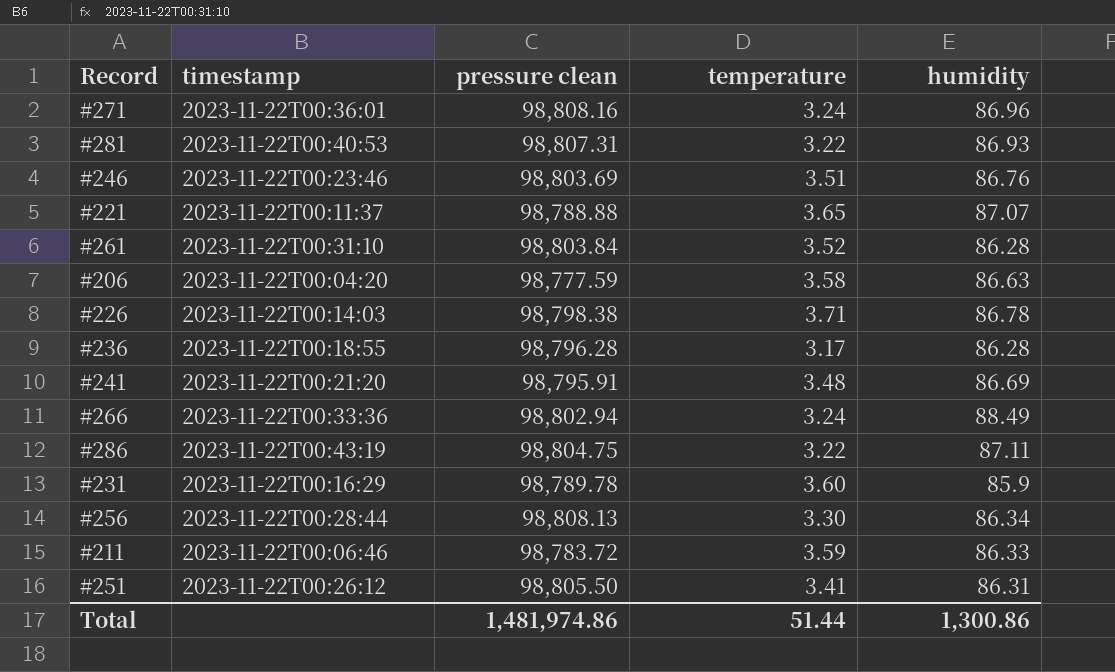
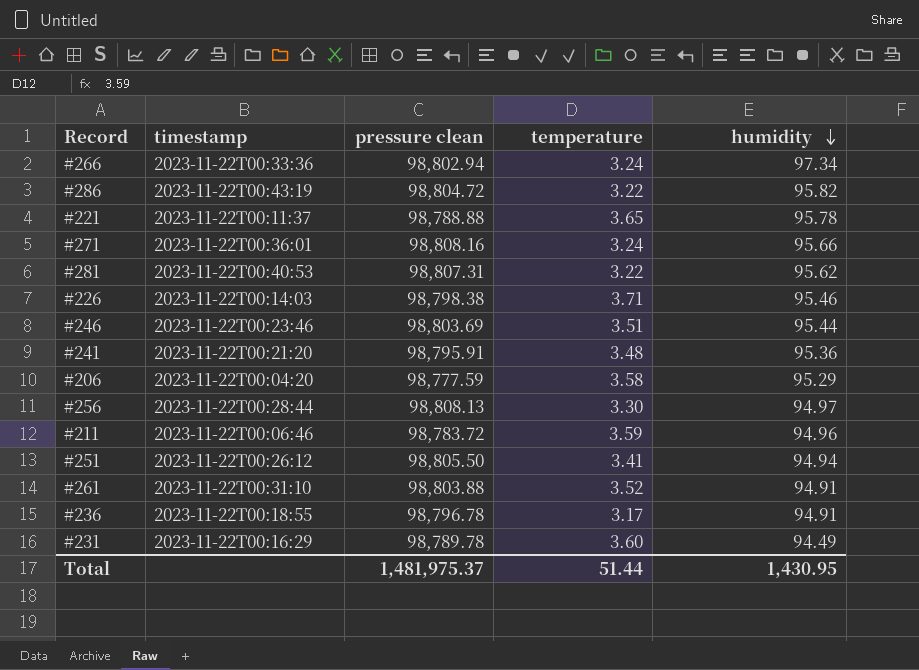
row order: none -> humidity descending
#266 | humidity: 88.49 -> 97.34
#286 | pressure clean: 98,804.75 -> 98,804.72
#286 | humidity: 87.11 -> 95.82
#221 | humidity: 87.07 -> 95.78
#271 | humidity: 86.96 -> 95.66
#281 | humidity: 86.93 -> 95.62
#226 | humidity: 86.78 -> 95.46
#246 | humidity: 86.76 -> 95.44
#241 | humidity: 86.69 -> 95.36
#206 | humidity: 86.63 -> 95.29
#256 | humidity: 86.34 -> 94.97
#211 | humidity: 86.33 -> 94.96
#251 | humidity: 86.31 -> 94.94
#261 | pressure clean: 98,803.84 -> 98,803.88
#261 | humidity: 86.28 -> 94.91
#236 | pressure clean: 98,796.28 -> 98,796.78
#236 | humidity: 86.28 -> 94.91
#231 | humidity: 85.9 -> 94.49
Total | pressure clean: 1,481,974.86 -> 1,481,975.37
Total | humidity: 1,300.86 -> 1,430.95

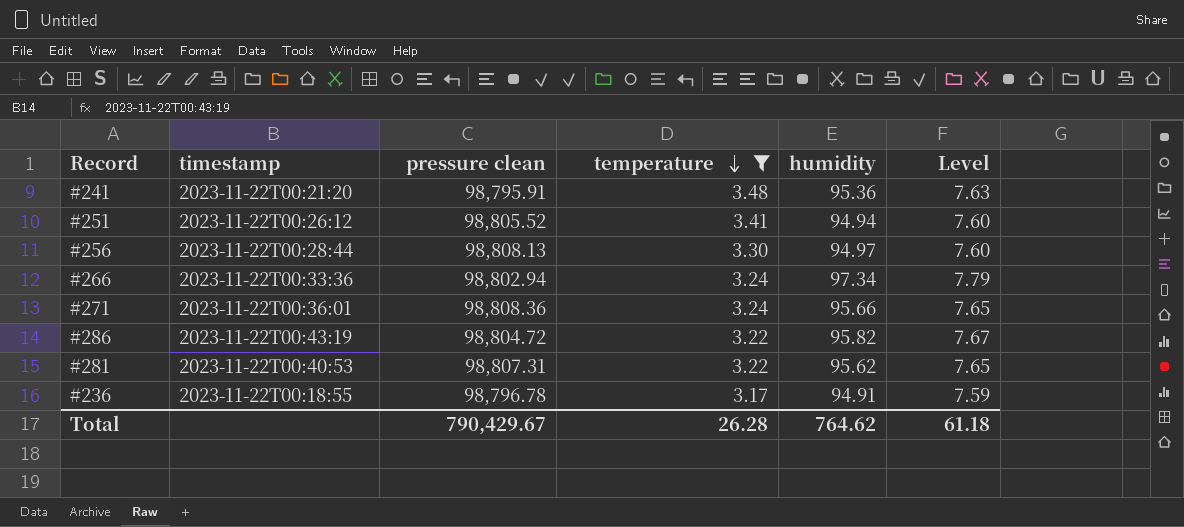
filter: none -> temperature <= 3.48
row order: humidity descending -> temperature descending
column Level | formula: none -> [humidity] * 0.08
#251 | pressure clean: 98,805.50 -> 98,805.52
#271 | pressure clean: 98,808.16 -> 98,808.36
Total | pressure clean: 1,481,975.37 -> 790,429.67
Total | temperature: 51.44 -> 26.28
Total | humidity: 1,430.95 -> 764.62

